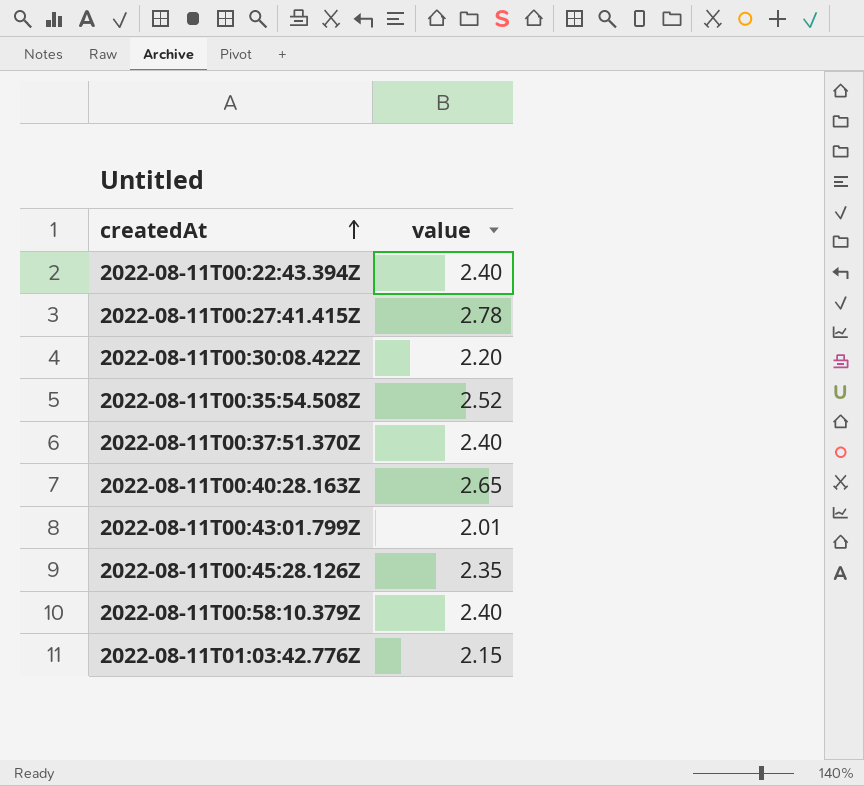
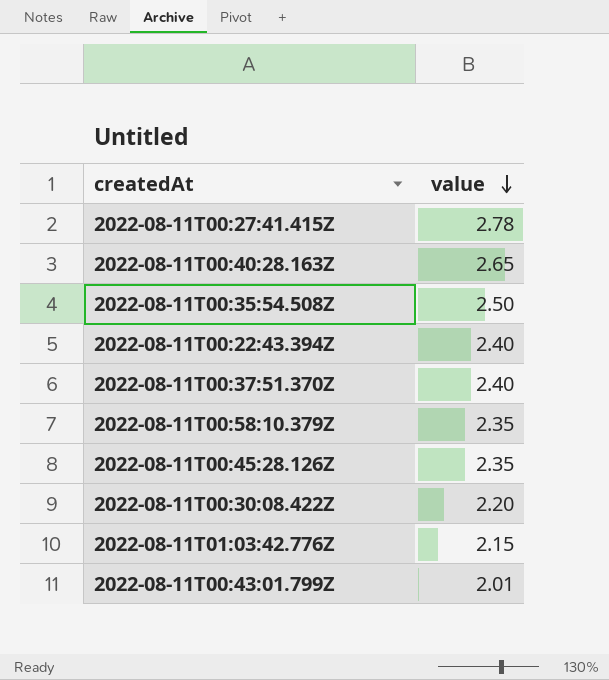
row order: createdAt ascending -> value descending
2022-08-11T00:35:54.508Z | value: 2.52 -> 2.50
2022-08-11T00:58:10.379Z | value: 2.40 -> 2.35

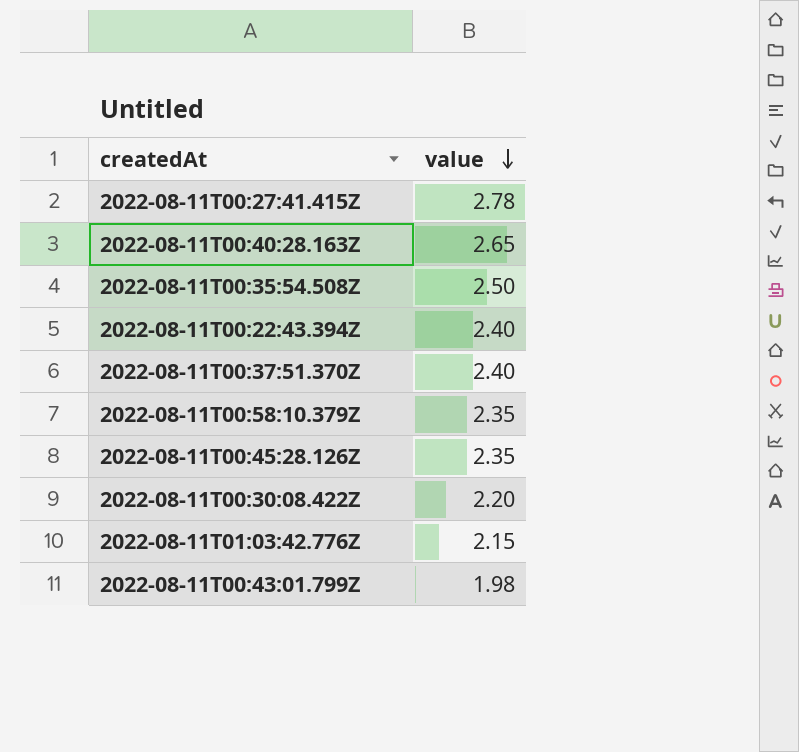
2022-08-11T00:43:01.799Z | value: 2.01 -> 1.98

